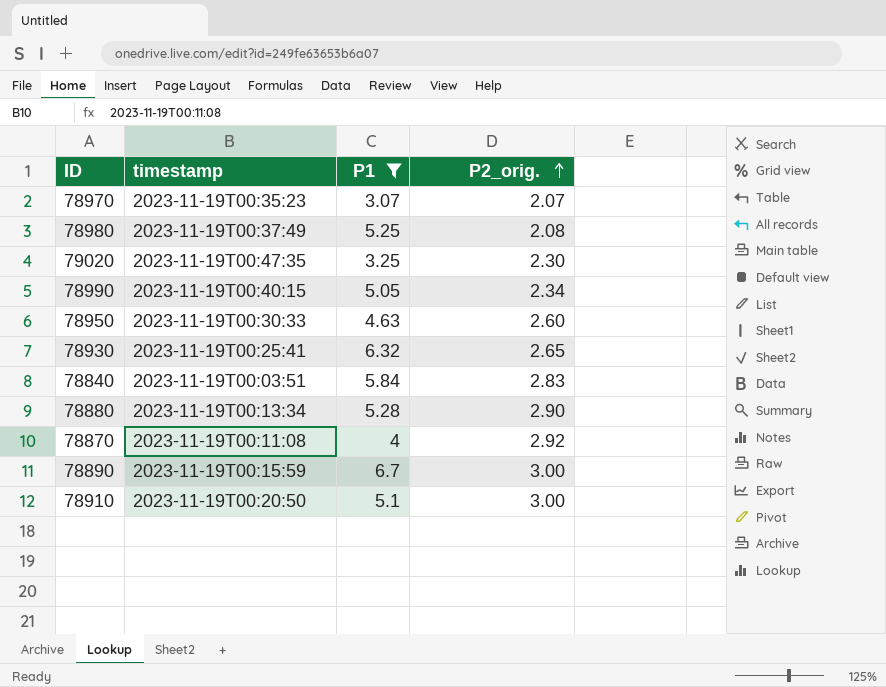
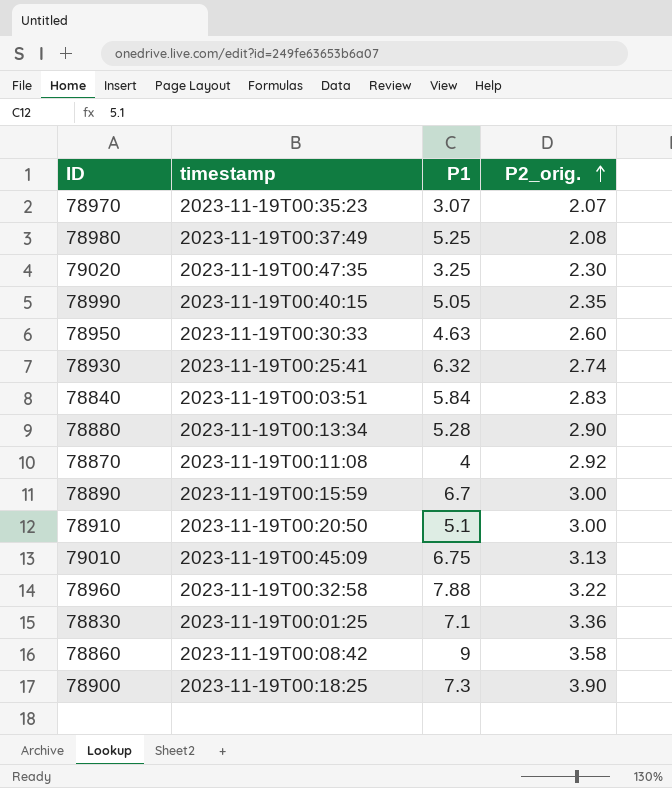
filter: P1 <= 6.7 -> none
78990 | P2_orig.: 2.34 -> 2.35
78930 | P2_orig.: 2.65 -> 2.74

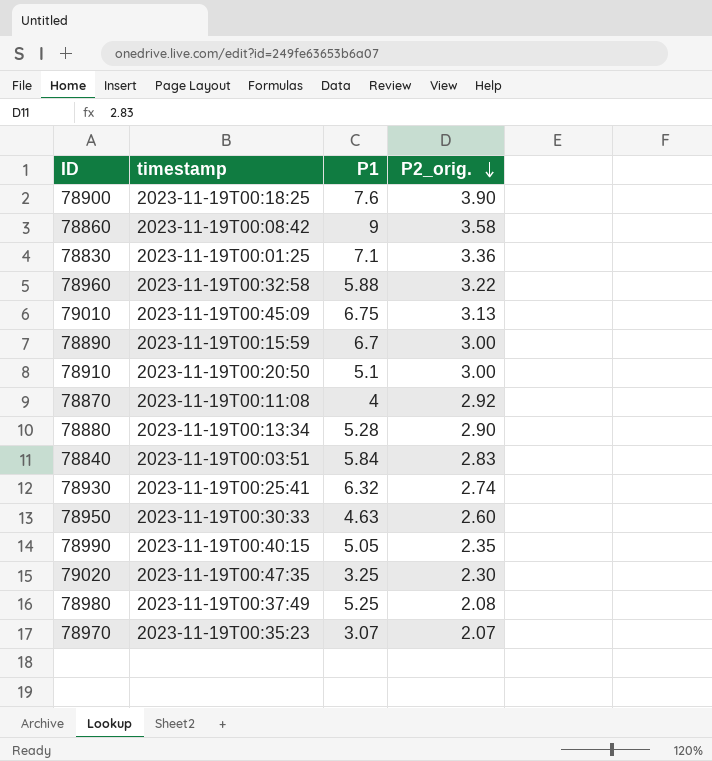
row order: P2_orig. ascending -> P2_orig. descending
78900 | P1: 7.3 -> 7.6
78960 | P1: 7.88 -> 5.88

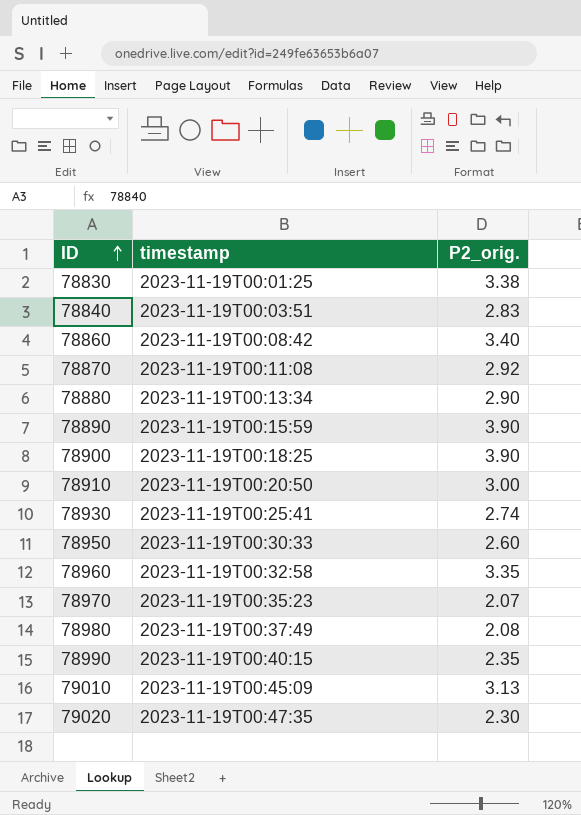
row order: P2_orig. descending -> ID ascending
column P1 | position: 3 -> none
78830 | P2_orig.: 3.36 -> 3.38
78860 | P2_orig.: 3.58 -> 3.40
78890 | P2_orig.: 3.00 -> 3.90
78960 | P2_orig.: 3.22 -> 3.35

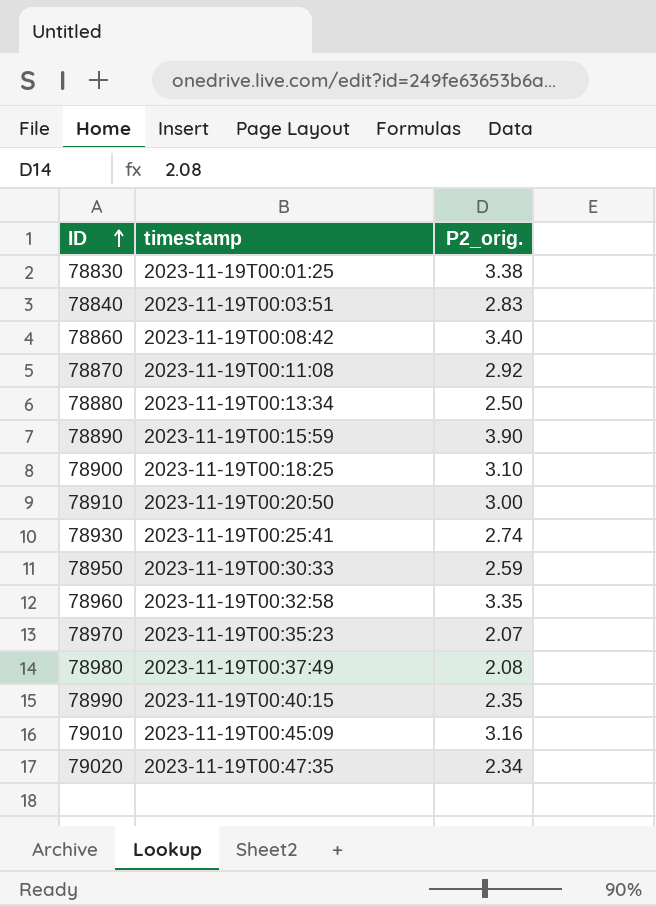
78880 | P2_orig.: 2.90 -> 2.50
78900 | P2_orig.: 3.90 -> 3.10
78950 | P2_orig.: 2.60 -> 2.59
79010 | P2_orig.: 3.13 -> 3.16
79020 | P2_orig.: 2.30 -> 2.34

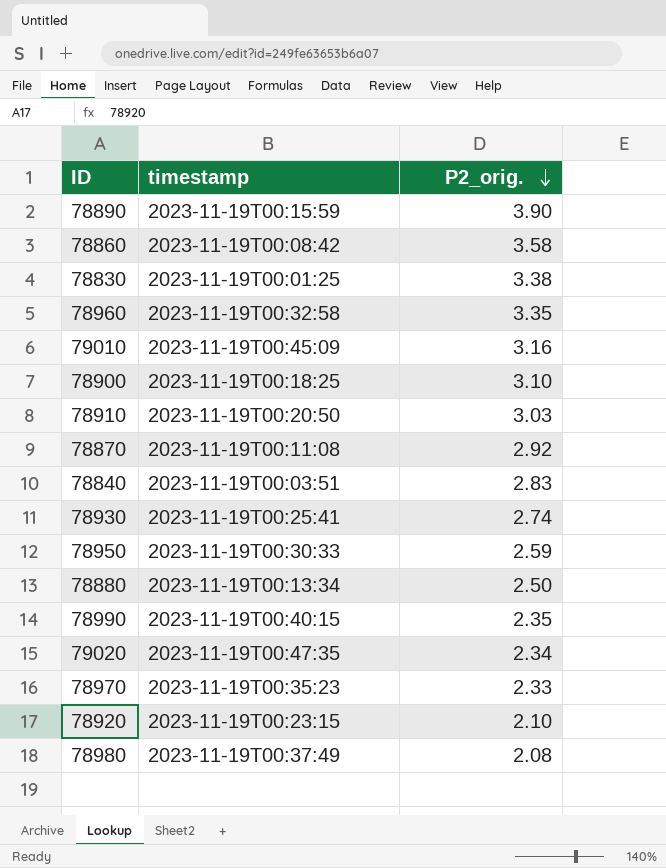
row order: ID ascending -> P2_orig. descending
78860 | P2_orig.: 3.40 -> 3.58
78910 | P2_orig.: 3.00 -> 3.03
78970 | P2_orig.: 2.07 -> 2.33
row 78920: none -> 2023-11-19T00:23:15 | 2.10

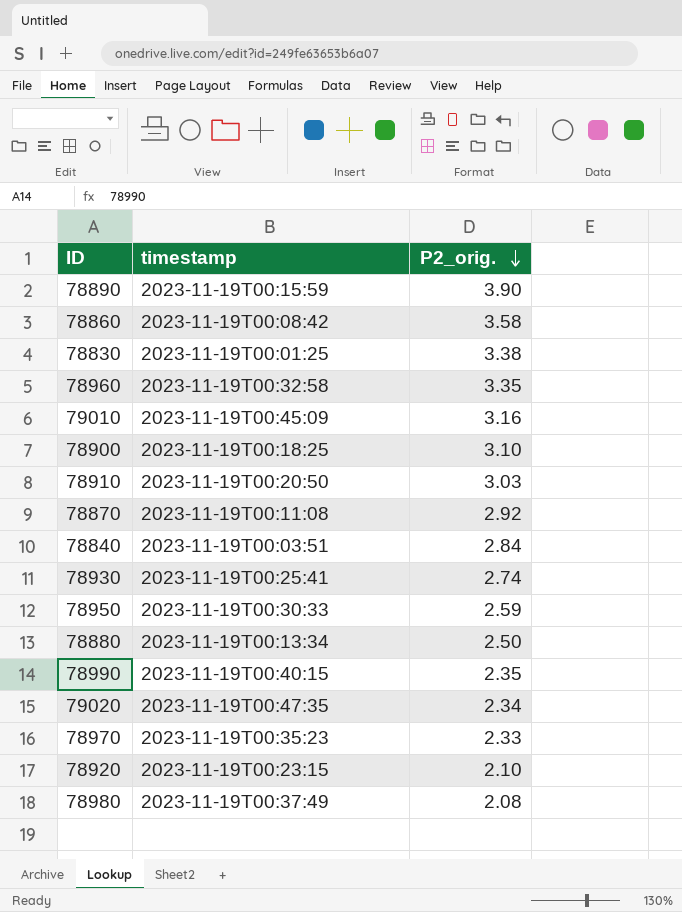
78840 | P2_orig.: 2.83 -> 2.84

